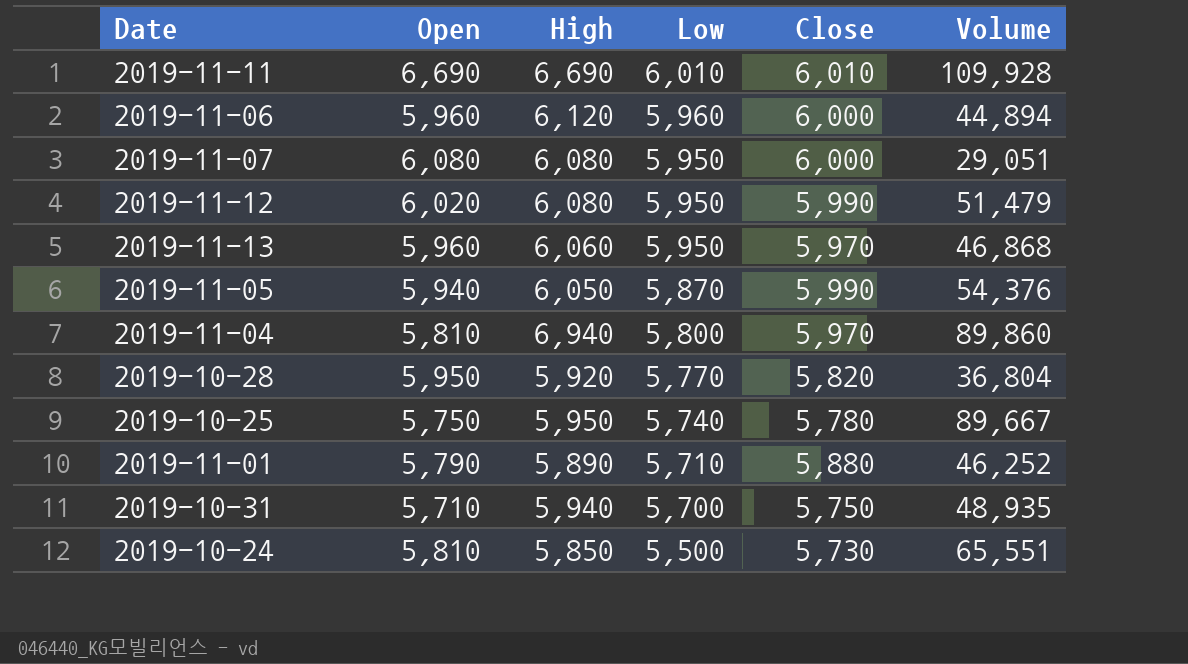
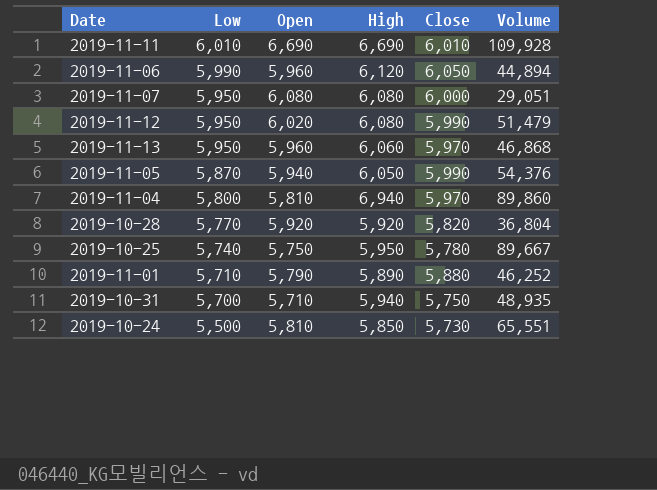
column Low | position: 4 -> 2
2019-11-06 | Low: 5,960 -> 5,990
2019-11-06 | Close: 6,000 -> 6,050
2019-10-28 | Open: 5,950 -> 5,920

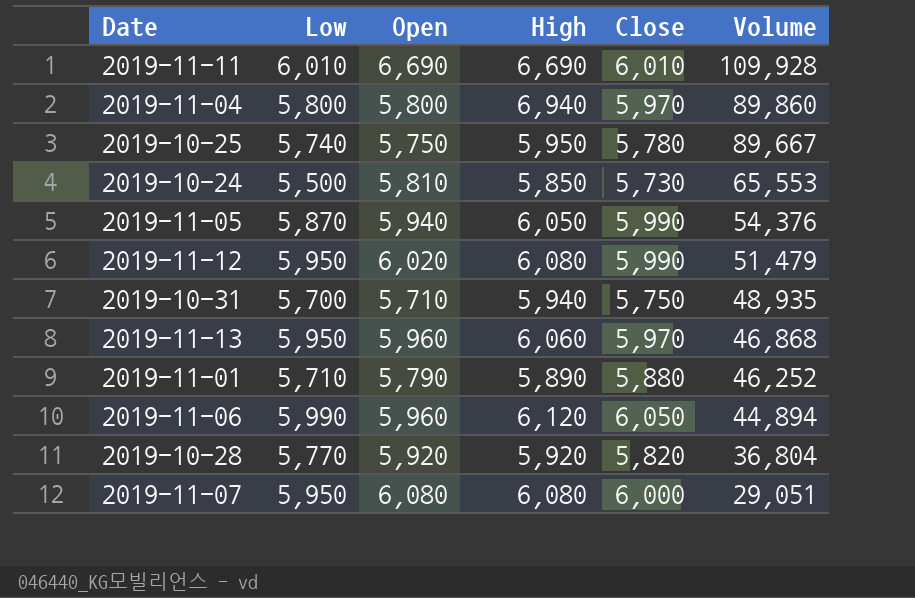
row order: Low descending -> Volume descending
2019-11-04 | Open: 5,810 -> 5,800
2019-10-24 | Volume: 65,551 -> 65,553

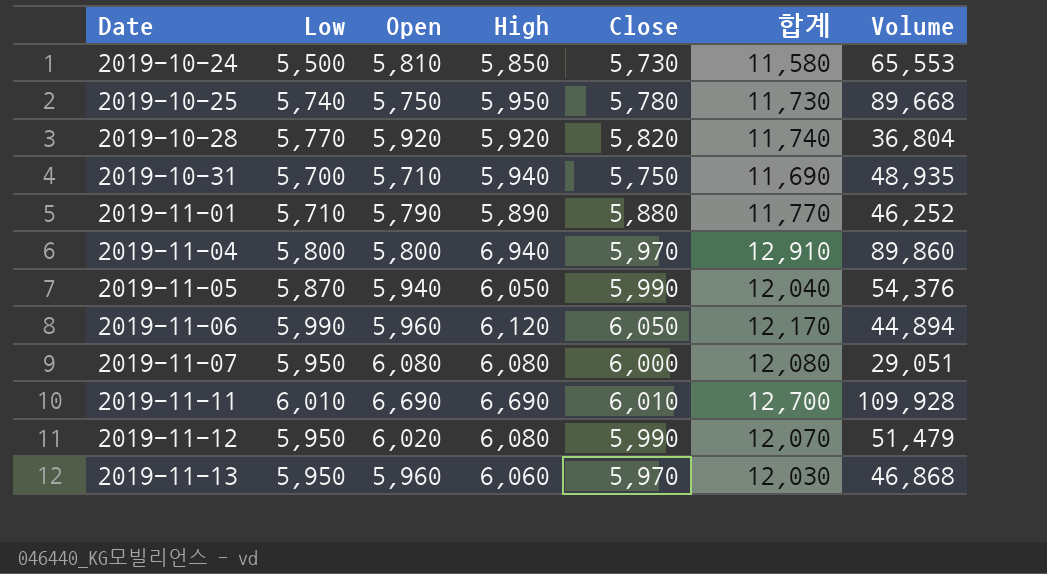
row order: Volume descending -> Date ascending
column 합계 | formula: none -> [High] + [Close]
2019-10-25 | Volume: 89,667 -> 89,668

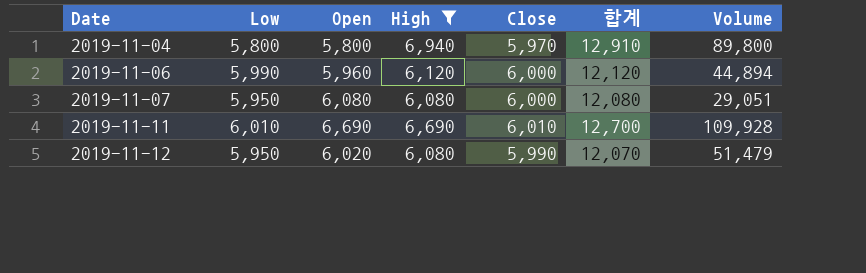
filter: none -> High >= 6,080
2019-11-04 | Volume: 89,860 -> 89,800
2019-11-06 | Close: 6,050 -> 6,000
2019-11-06 | 합계: 12,170 -> 12,120

